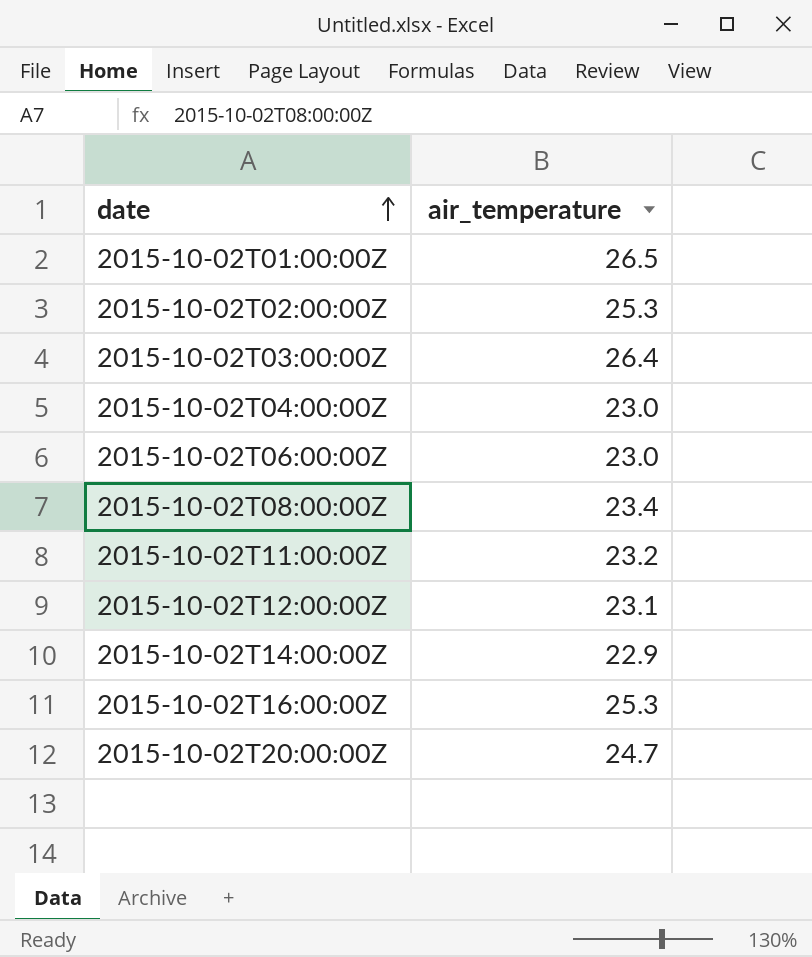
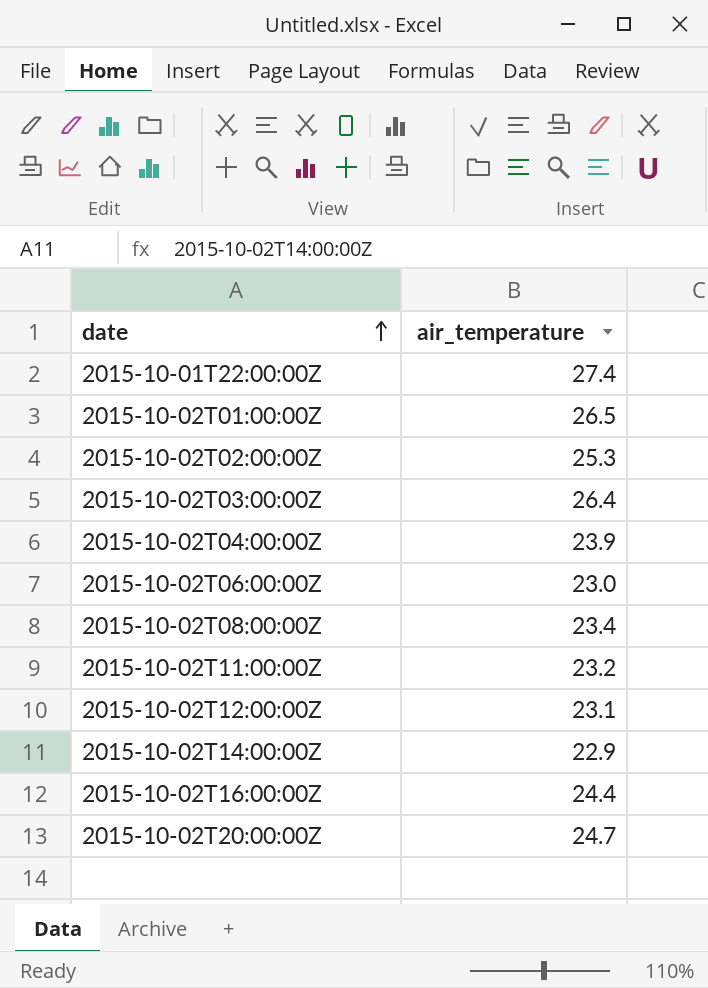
row 2015-10-01T22:00:00Z: none -> 27.4
2015-10-02T04:00:00Z | air_temperature: 23.0 -> 23.9
2015-10-02T16:00:00Z | air_temperature: 25.3 -> 24.4

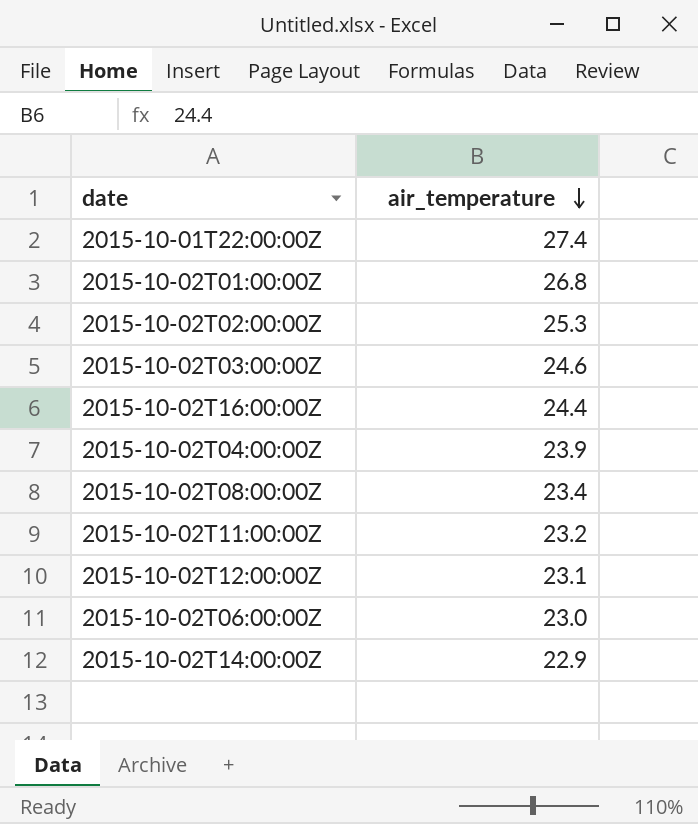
row order: date ascending -> air_temperature descending
row 2015-10-02T20:00:00Z: 24.7 -> none
2015-10-02T01:00:00Z | air_temperature: 26.5 -> 26.8
2015-10-02T03:00:00Z | air_temperature: 26.4 -> 24.6

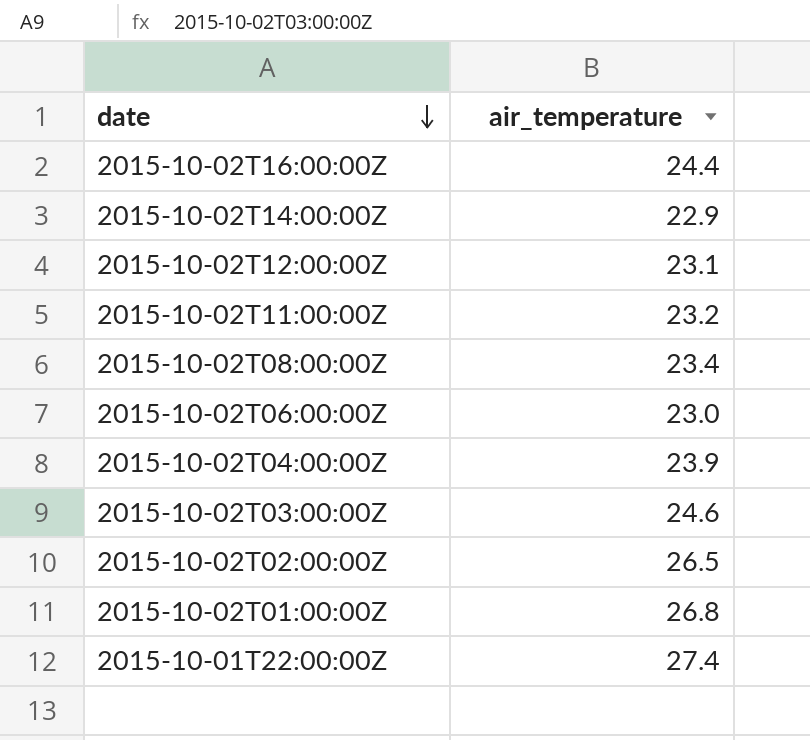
row order: air_temperature descending -> date descending
2015-10-02T02:00:00Z | air_temperature: 25.3 -> 26.5

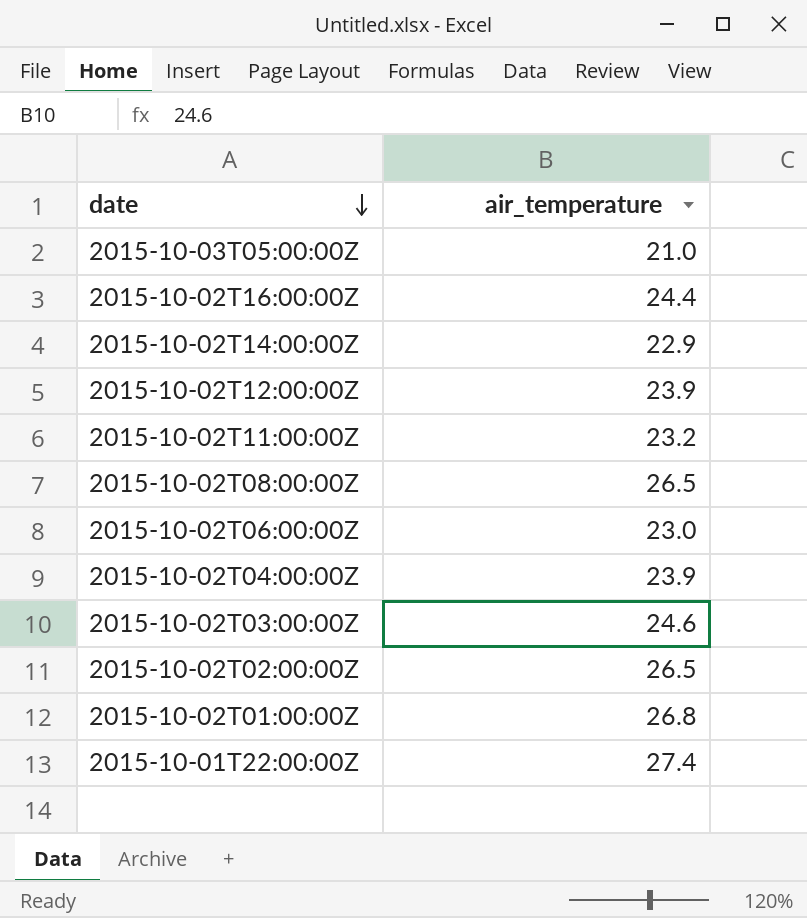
row 2015-10-03T05:00:00Z: none -> 21.0
2015-10-02T12:00:00Z | air_temperature: 23.1 -> 23.9
2015-10-02T08:00:00Z | air_temperature: 23.4 -> 26.5

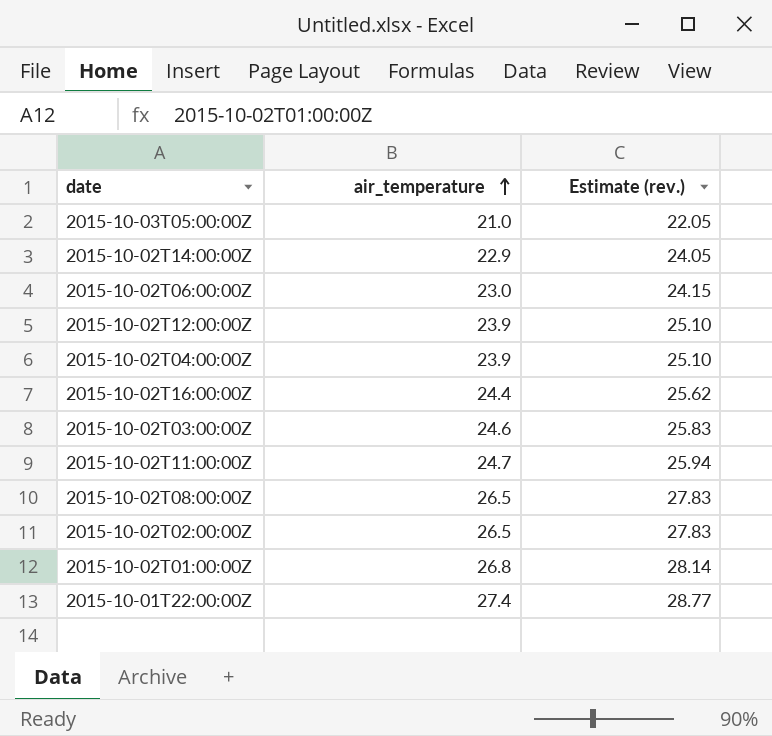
row order: date descending -> air_temperature ascending
column Estimate (rev.) | formula: none -> [air_temperature] * 1.05
2015-10-02T11:00:00Z | air_temperature: 23.2 -> 24.7

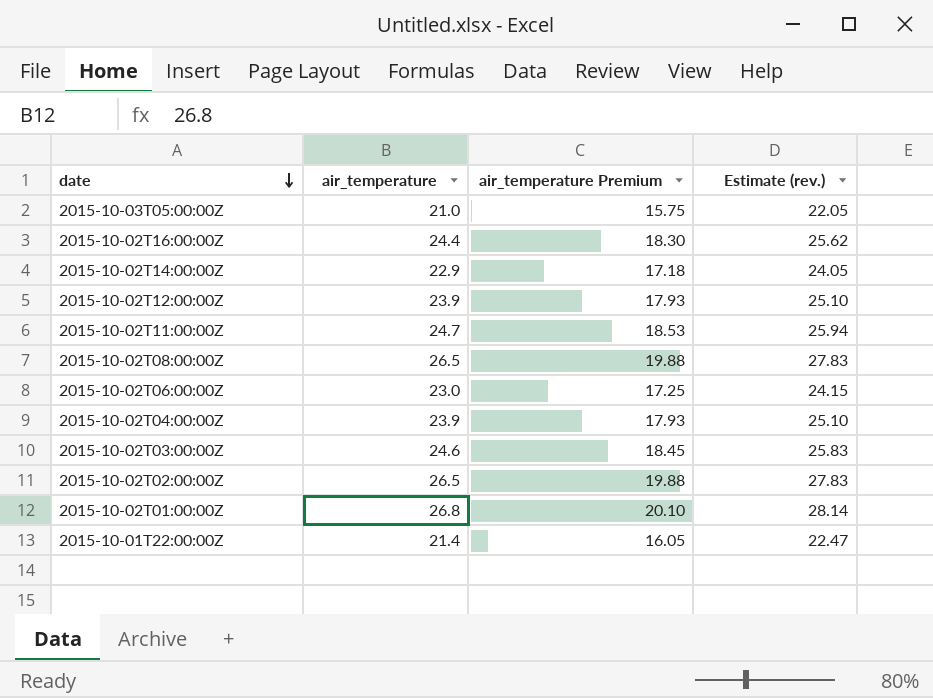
row order: air_temperature ascending -> date descending
column air_temperature Premium | formula: none -> [air_temperature] * 0.75
2015-10-01T22:00:00Z | air_temperature: 27.4 -> 21.4
2015-10-01T22:00:00Z | Estimate (rev.): 28.77 -> 22.47

